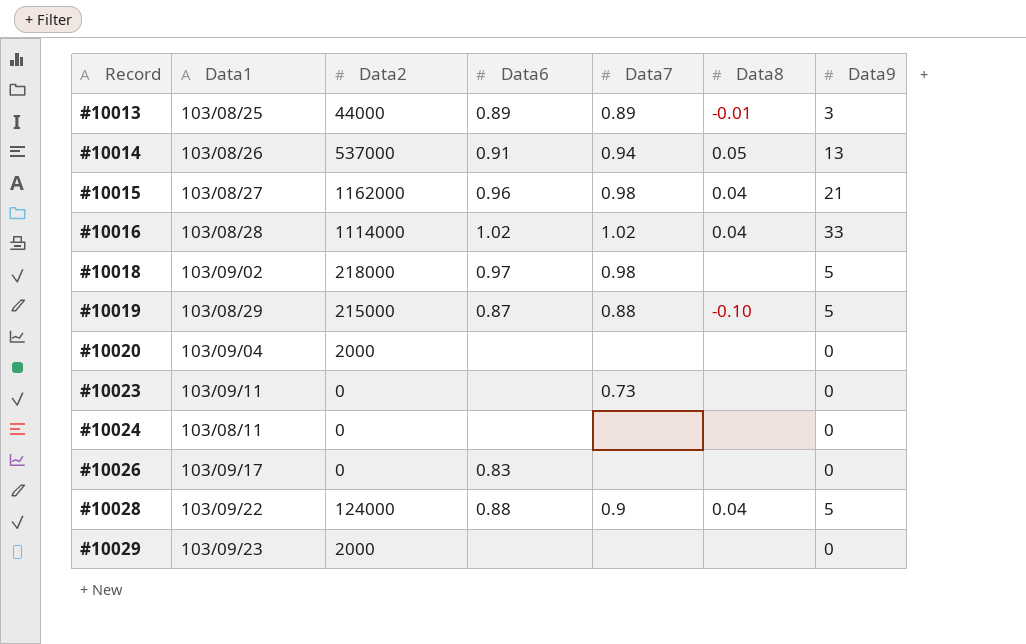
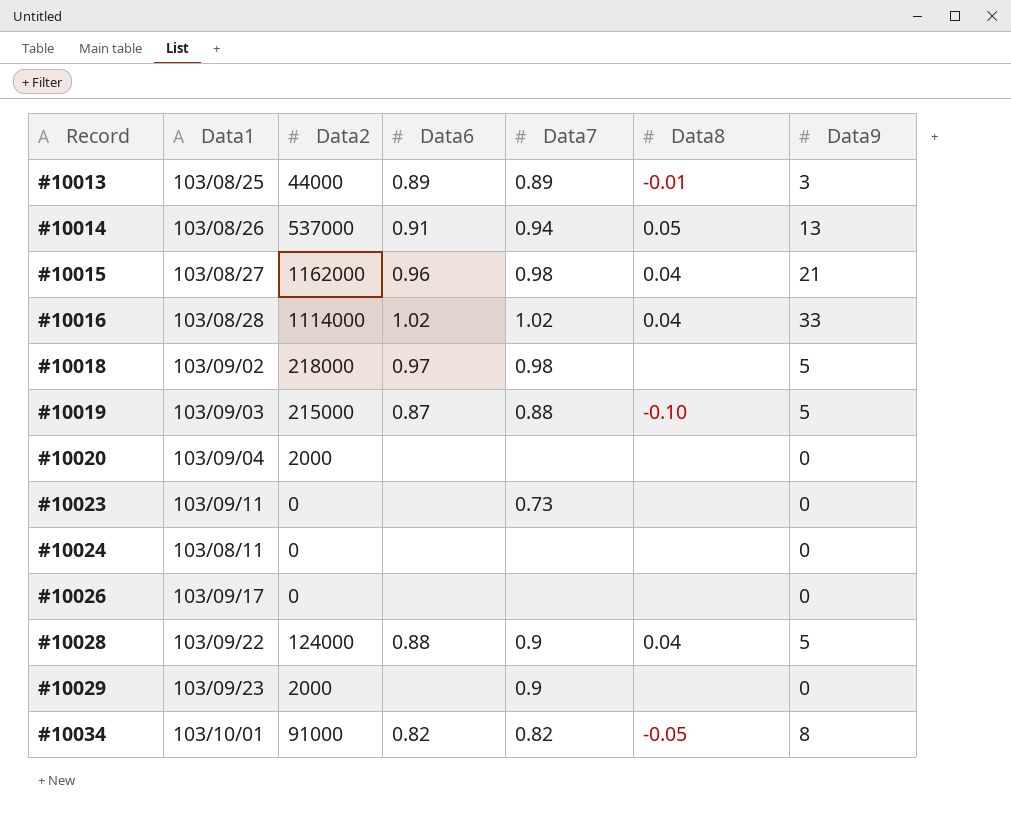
#10019 | Data1: 103/08/29 -> 103/09/03
#10026 | Data6: 0.83 -> none
#10029 | Data7: none -> 0.9
row #10034: none -> 103/10/01 | 91000 | 0.82 | 0.82 | -0.05 | 8

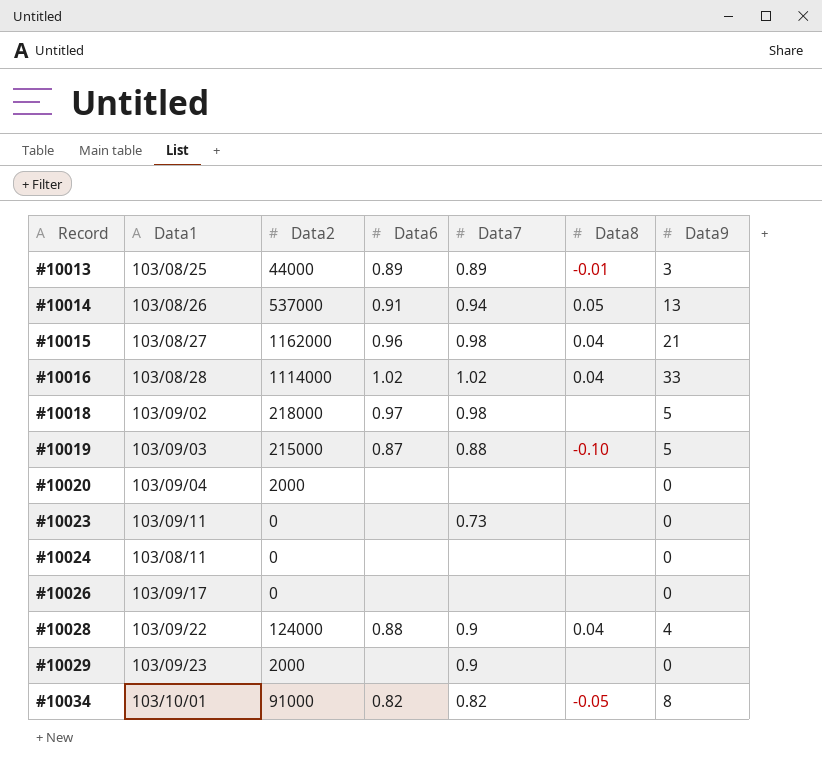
#10028 | Data9: 5 -> 4

